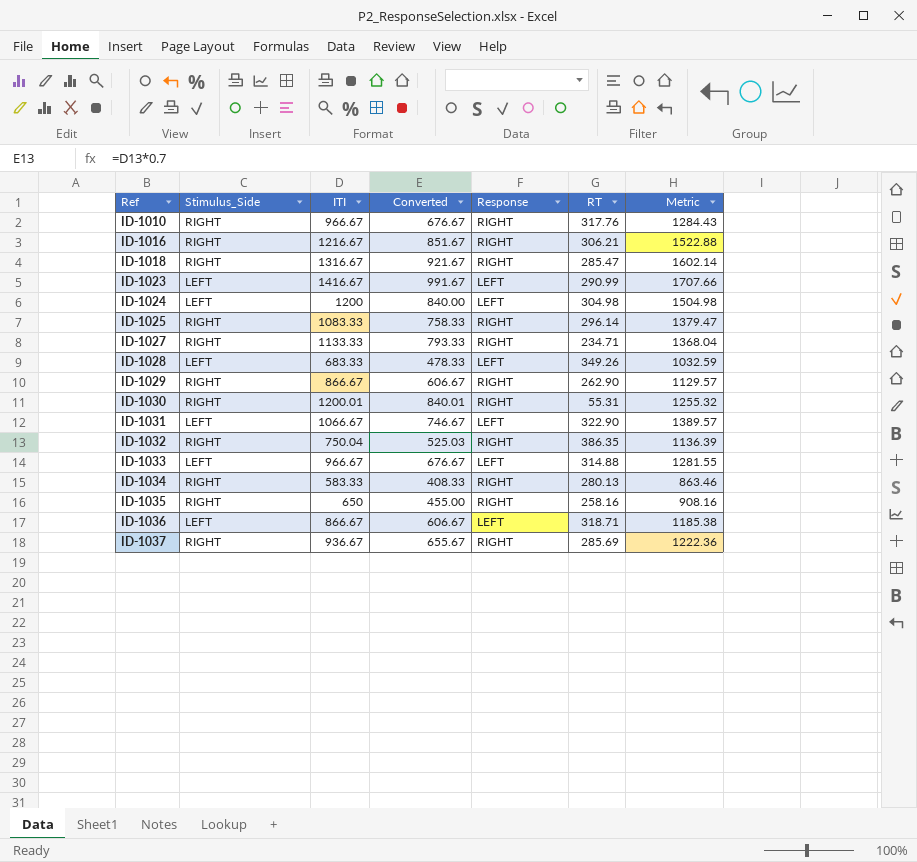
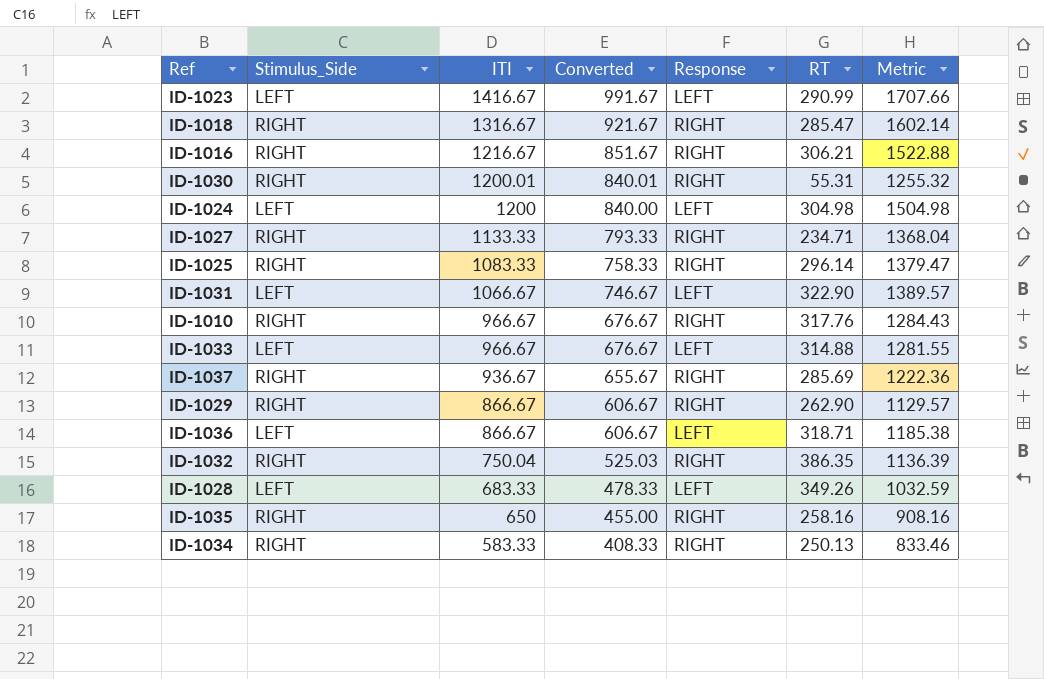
row order: Ref ascending -> ITI descending
ID-1034 | RT: 280.13 -> 250.13
ID-1034 | Metric: 863.46 -> 833.46

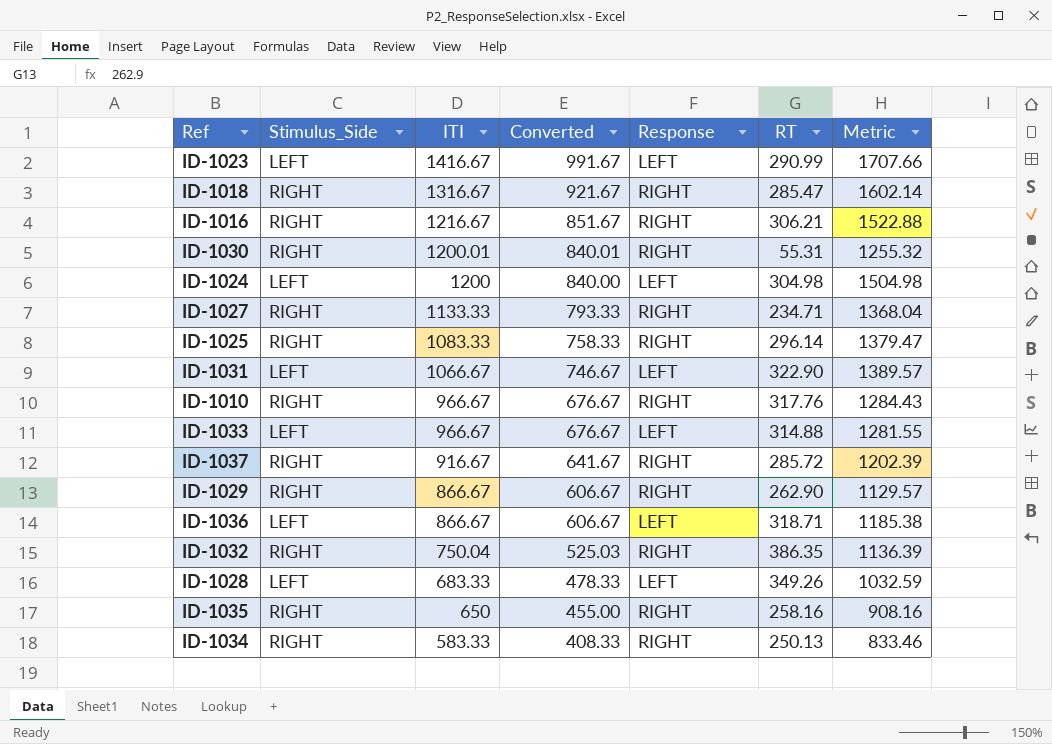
ID-1037 | ITI: 936.67 -> 916.67
ID-1037 | Converted: 655.67 -> 641.67
ID-1037 | RT: 285.69 -> 285.72
ID-1037 | Metric: 1222.36 -> 1202.39

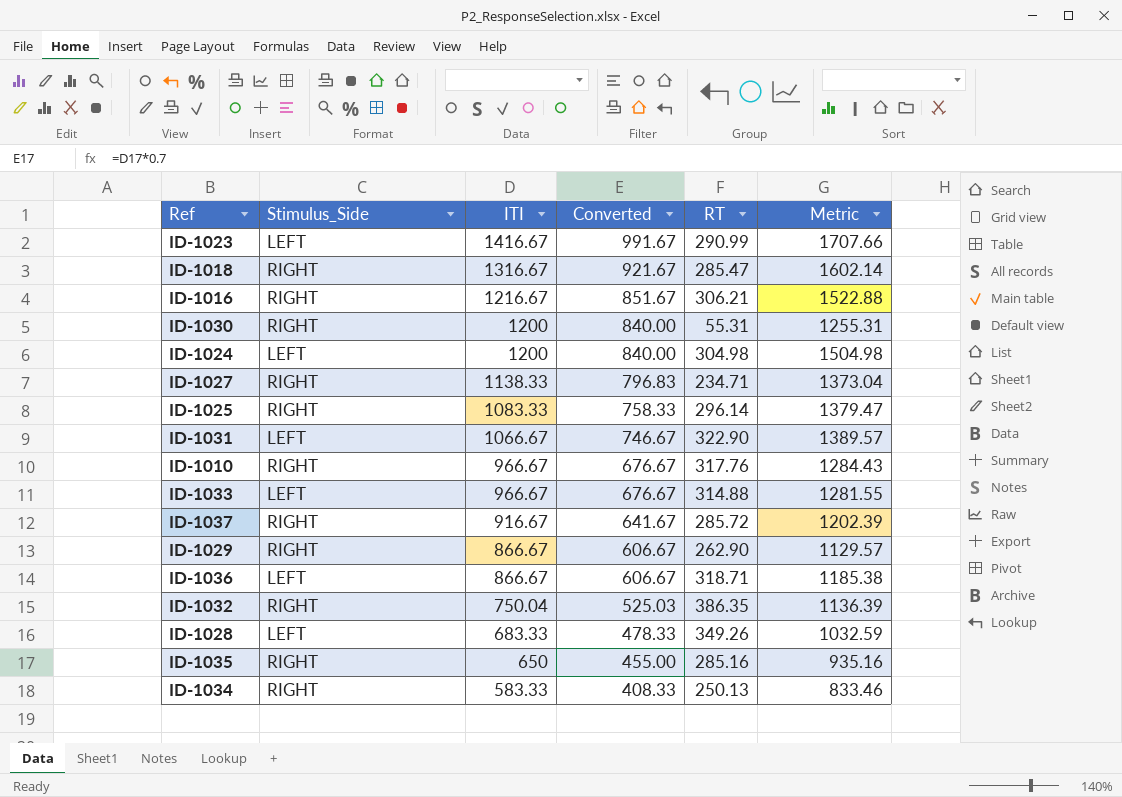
column Response | position: 5 -> none
ID-1030 | ITI: 1200.01 -> 1200
ID-1030 | Converted: 840.01 -> 840.00
ID-1030 | Metric: 1255.32 -> 1255.31
ID-1027 | ITI: 1133.33 -> 1138.33
ID-1027 | Converted: 793.33 -> 796.83
ID-1027 | Metric: 1368.04 -> 1373.04
ID-1035 | RT: 258.16 -> 285.16
ID-1035 | Metric: 908.16 -> 935.16

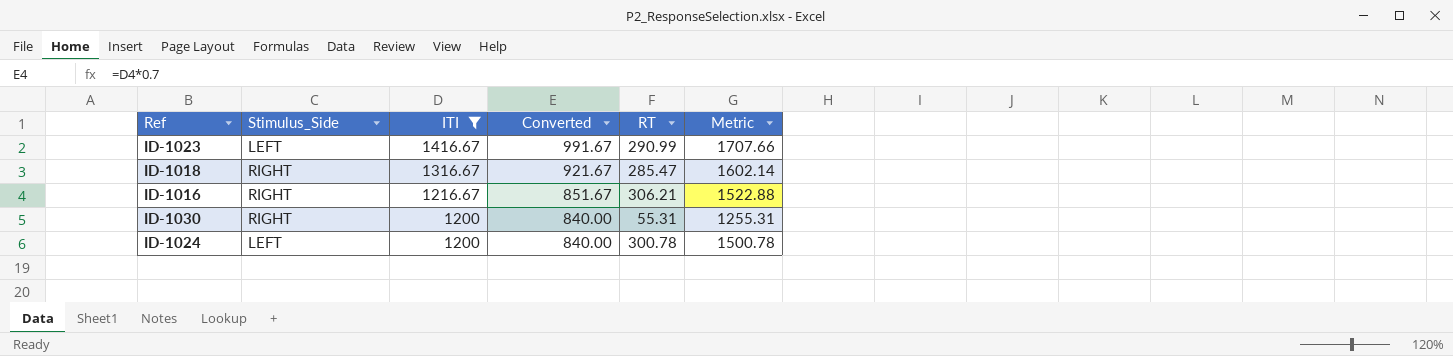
filter: none -> ITI >= 1200
ID-1024 | RT: 304.98 -> 300.78
ID-1024 | Metric: 1504.98 -> 1500.78

